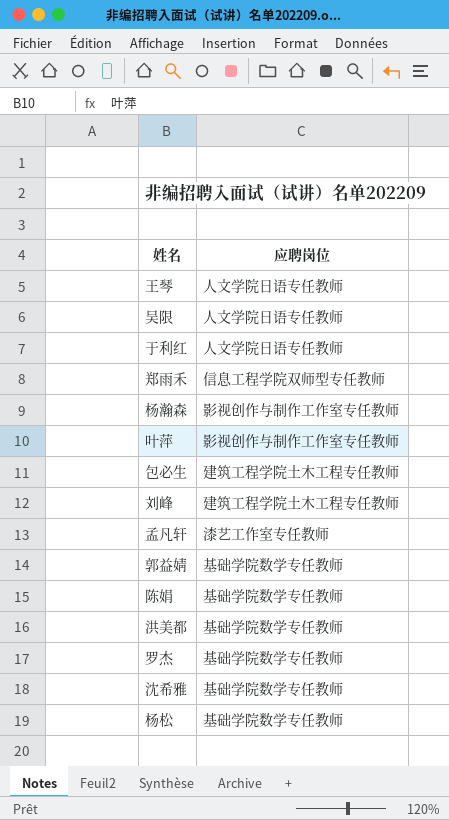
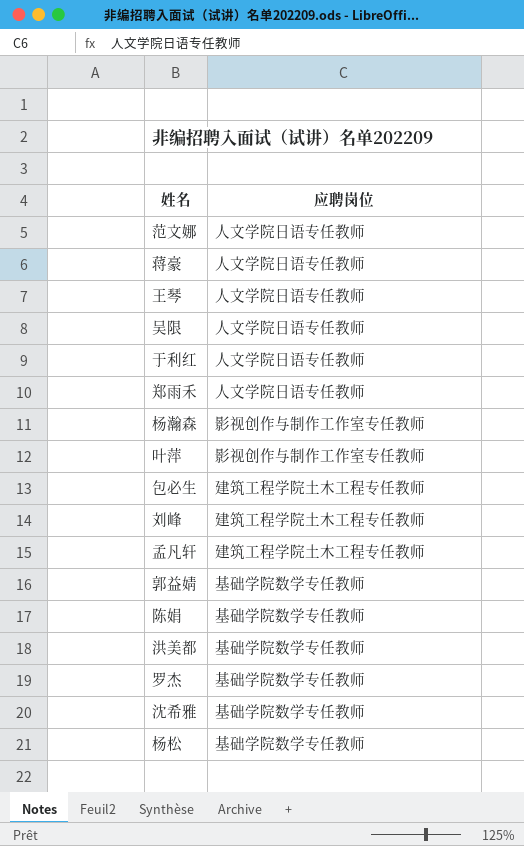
row 范文娜: none -> 人文学院日语专任教师
row 蒋豪: none -> 人文学院日语专任教师
郑雨禾 | 应聘岗位: 信息工程学院双师型专任教师 -> 人文学院日语专任教师
孟凡轩 | 应聘岗位: 漆艺工作室专任教师 -> 建筑工程学院土木工程专任教师

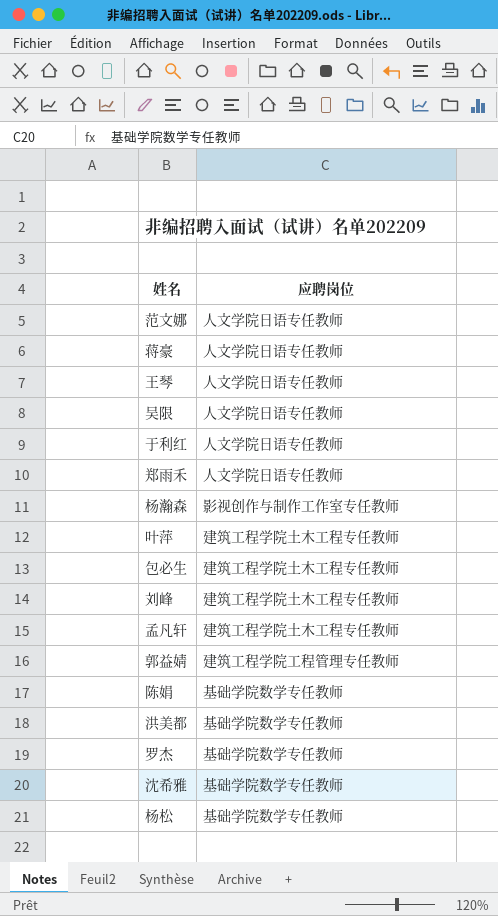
叶萍 | 应聘岗位: 影视创作与制作工作室专任教师 -> 建筑工程学院土木工程专任教师
郭益婧 | 应聘岗位: 基础学院数学专任教师 -> 建筑工程学院工程管理专任教师

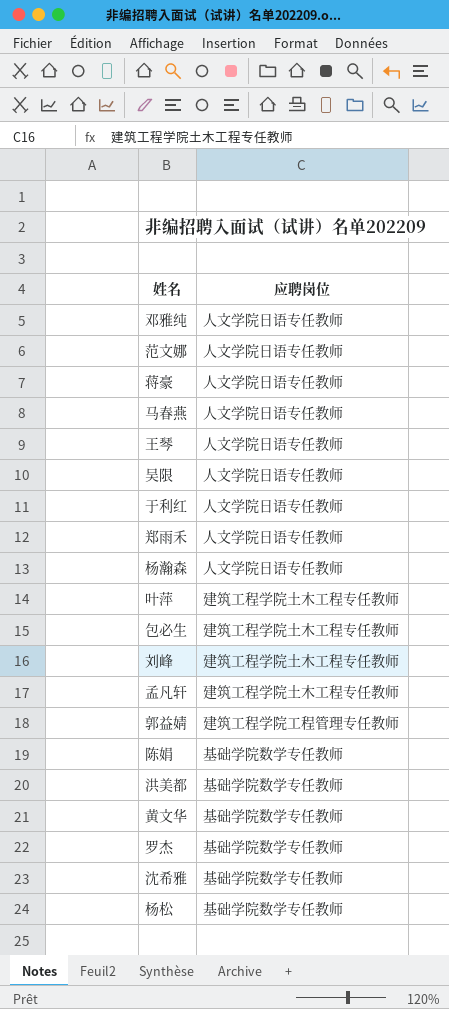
row 邓雅纯: none -> 人文学院日语专任教师
row 马春燕: none -> 人文学院日语专任教师
杨瀚森 | 应聘岗位: 影视创作与制作工作室专任教师 -> 人文学院日语专任教师
row 黄文华: none -> 基础学院数学专任教师

